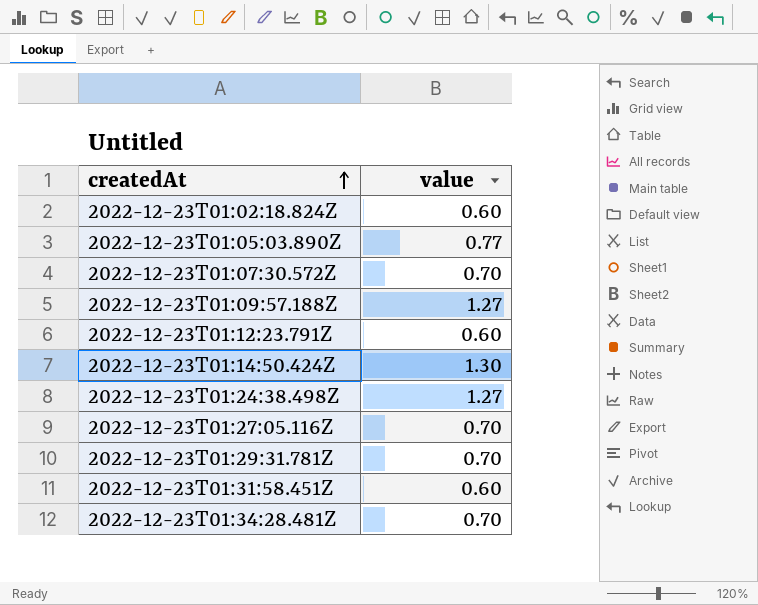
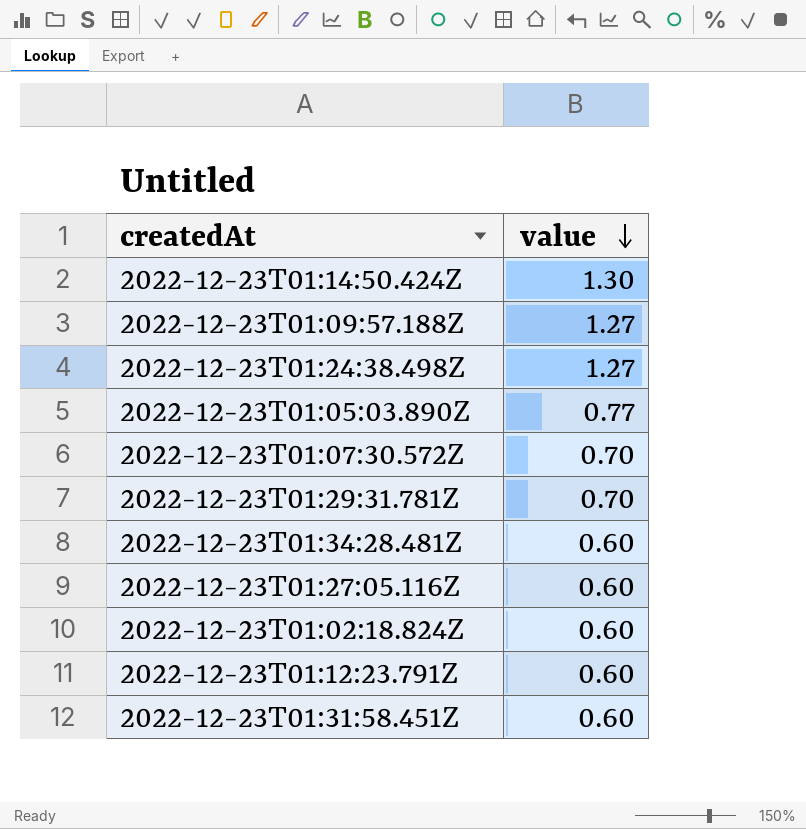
row order: createdAt ascending -> value descending
2022-12-23T01:34:28.481Z | value: 0.70 -> 0.60
2022-12-23T01:27:05.116Z | value: 0.70 -> 0.60

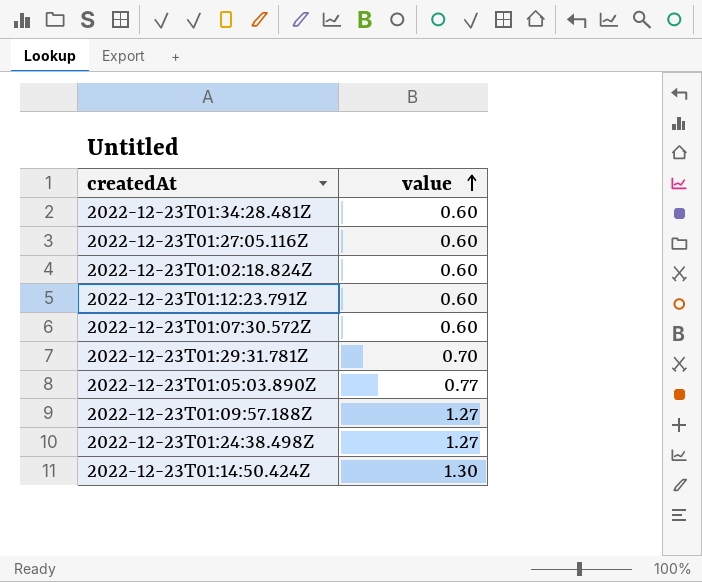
row order: value descending -> value ascending
row 2022-12-23T01:31:58.451Z: 0.60 -> none
2022-12-23T01:07:30.572Z | value: 0.70 -> 0.60

